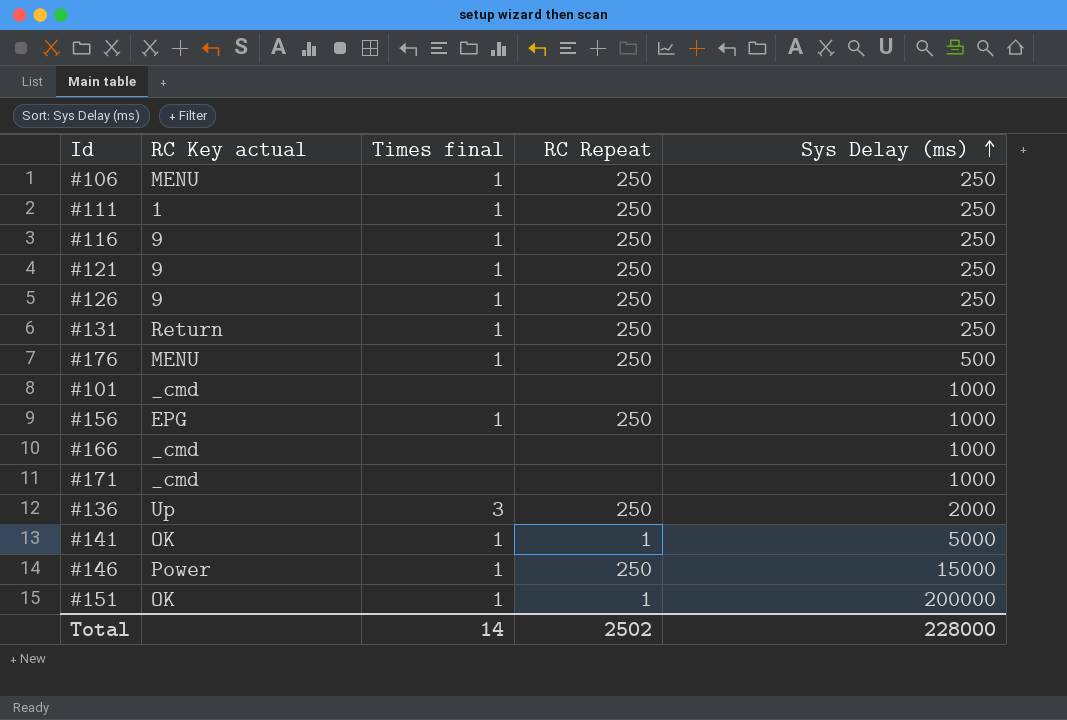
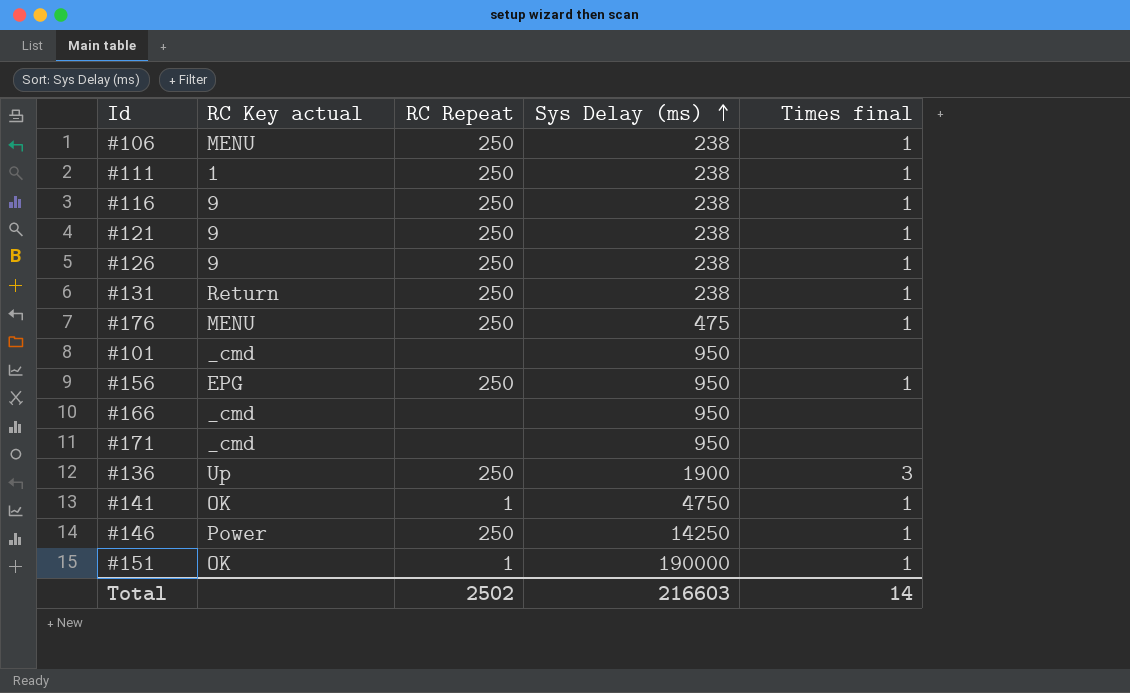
column Times final | position: 3 -> 5
#106 | Sys Delay (ms): 250 -> 238
#111 | Sys Delay (ms): 250 -> 238
#116 | Sys Delay (ms): 250 -> 238
#121 | Sys Delay (ms): 250 -> 238
#126 | Sys Delay (ms): 250 -> 238
#131 | Sys Delay (ms): 250 -> 238
#176 | Sys Delay (ms): 500 -> 475
#101 | Sys Delay (ms): 1000 -> 950
#156 | Sys Delay (ms): 1000 -> 950
#166 | Sys Delay (ms): 1000 -> 950
#171 | Sys Delay (ms): 1000 -> 950
#136 | Sys Delay (ms): 2000 -> 1900
#141 | Sys Delay (ms): 5000 -> 4750
#146 | Sys Delay (ms): 15000 -> 14250
#151 | Sys Delay (ms): 200000 -> 190000
Total | Sys Delay (ms): 228000 -> 216603

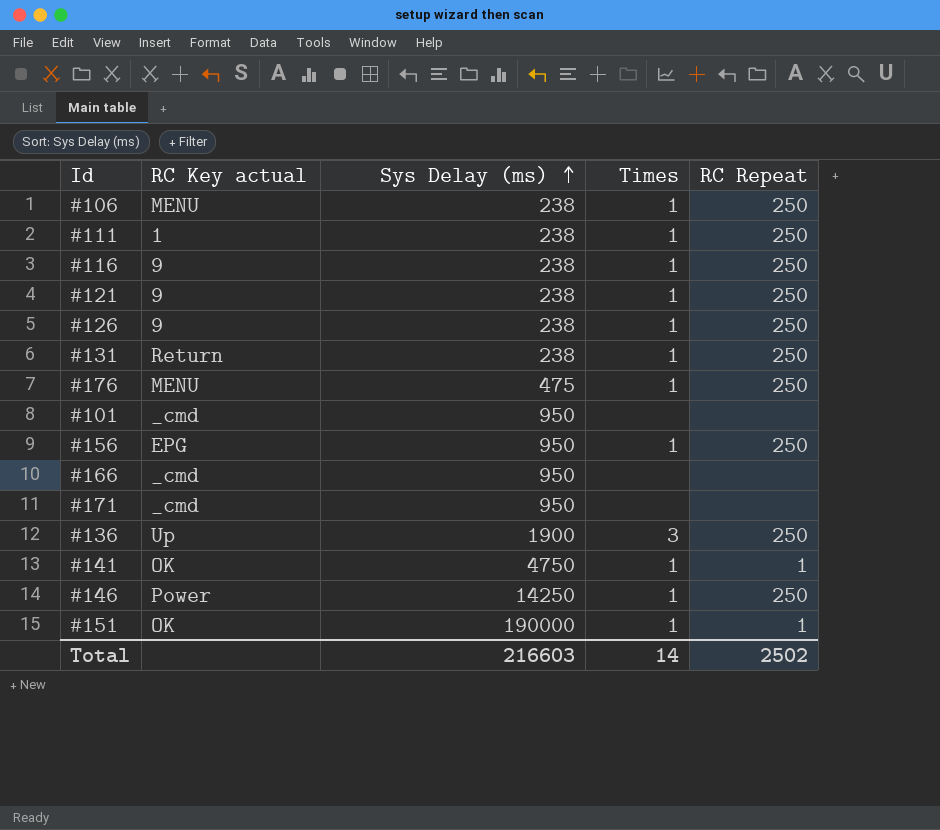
column name: Times final -> Times
column RC Repeat | position: 3 -> 5

